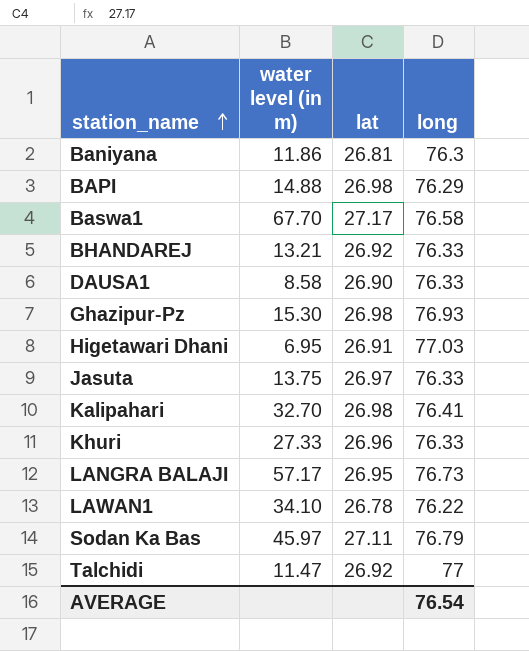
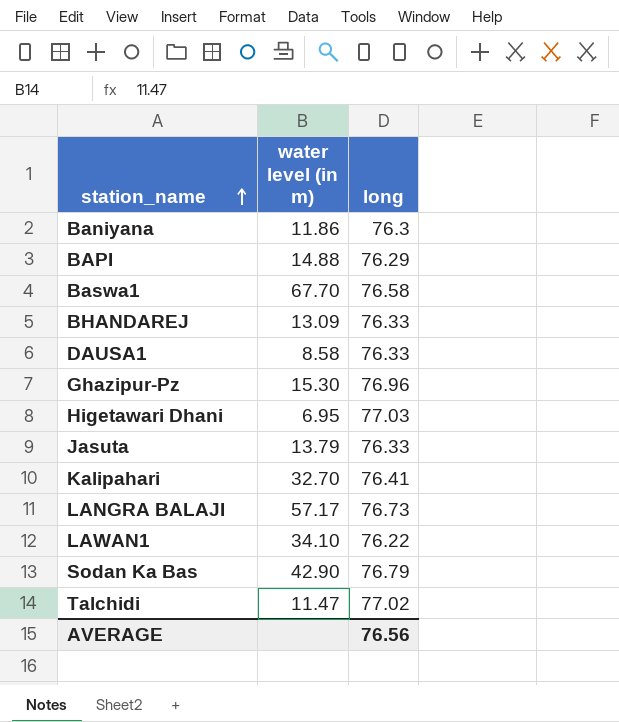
column lat | position: 3 -> none
row Khuri: 27.33 | 26.96 | 76.33 -> none
BHANDAREJ | water level (in m): 13.21 -> 13.09
Ghazipur-Pz | long: 76.93 -> 76.96
Jasuta | water level (in m): 13.75 -> 13.79
Sodan Ka Bas | water level (in m): 45.97 -> 42.90
Talchidi | long: 77 -> 77.02
AVERAGE | long: 76.54 -> 76.56

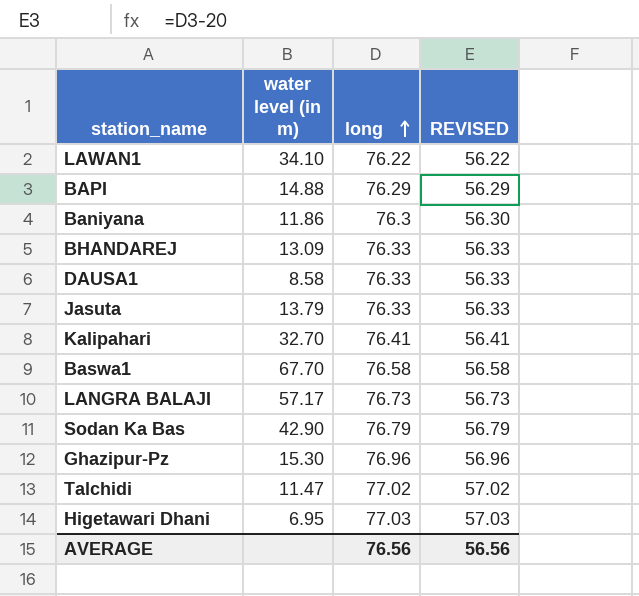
row order: station_name ascending -> long ascending
column REVISED | formula: none -> [long] - 20

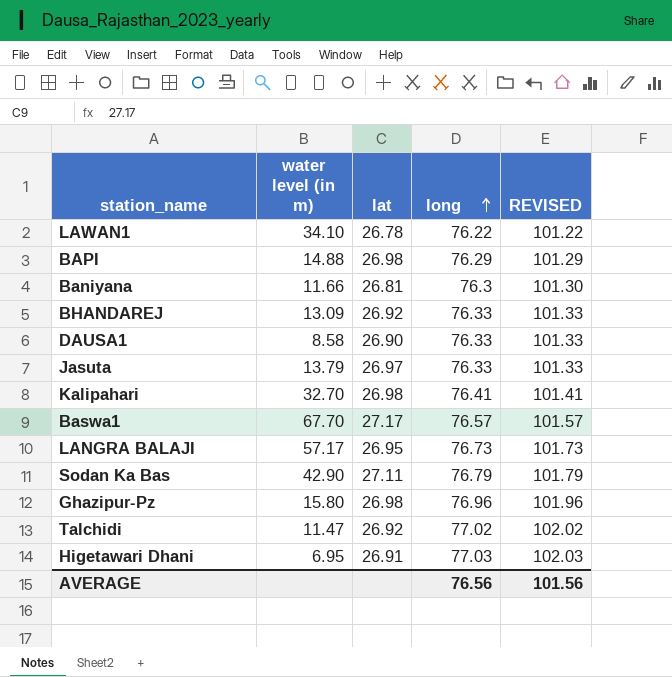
column lat | position: none -> 3
column REVISED | formula: [long] - 20 -> [long] + 25
Baniyana | water level (in m): 11.86 -> 11.66
Baswa1 | long: 76.58 -> 76.57
Ghazipur-Pz | water level (in m): 15.30 -> 15.80
AVERAGE | REVISED: 56.56 -> 101.56

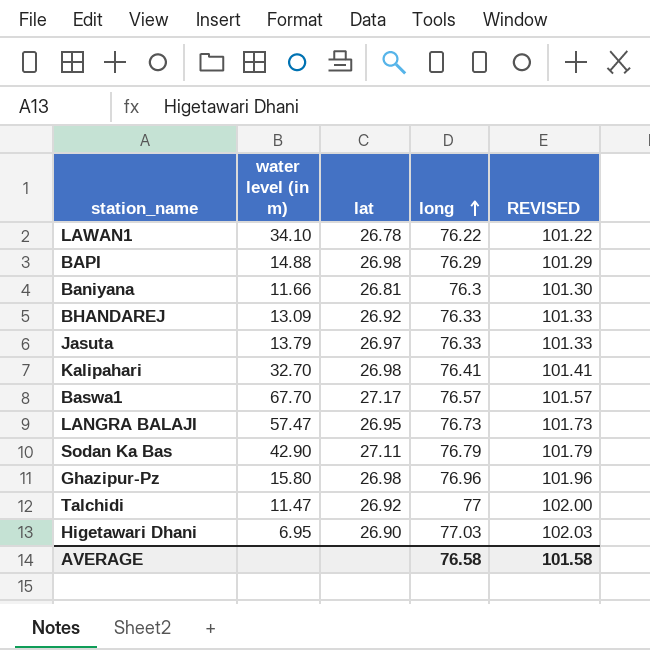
row DAUSA1: 8.58 | 26.90 | 76.33 | 101.33 -> none
LANGRA BALAJI | water level (in m): 57.17 -> 57.47
Talchidi | long: 77.02 -> 77
Talchidi | REVISED: 102.02 -> 102.00
Higetawari Dhani | lat: 26.91 -> 26.90
AVERAGE | long: 76.56 -> 76.58
AVERAGE | REVISED: 101.56 -> 101.58

